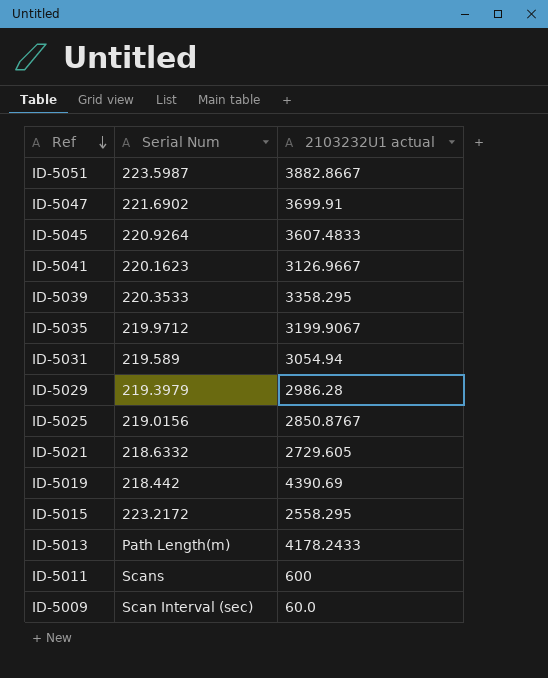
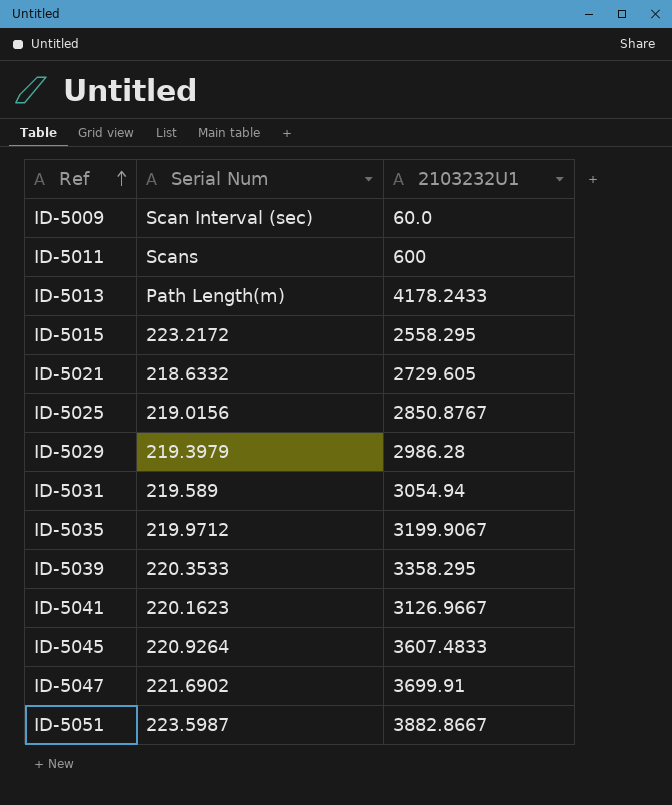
row order: Ref descending -> Ref ascending
column name: 2103232U1 actual -> 2103232U1
row ID-5019: 218.442 | 4390.69 -> none

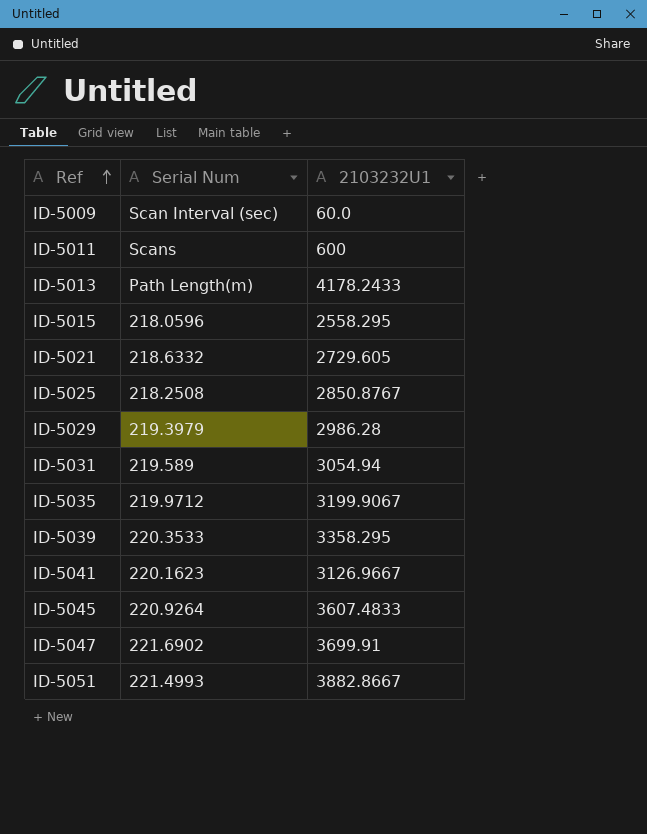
ID-5015 | Serial Num: 223.2172 -> 218.0596
ID-5025 | Serial Num: 219.0156 -> 218.2508
ID-5051 | Serial Num: 223.5987 -> 221.4993

